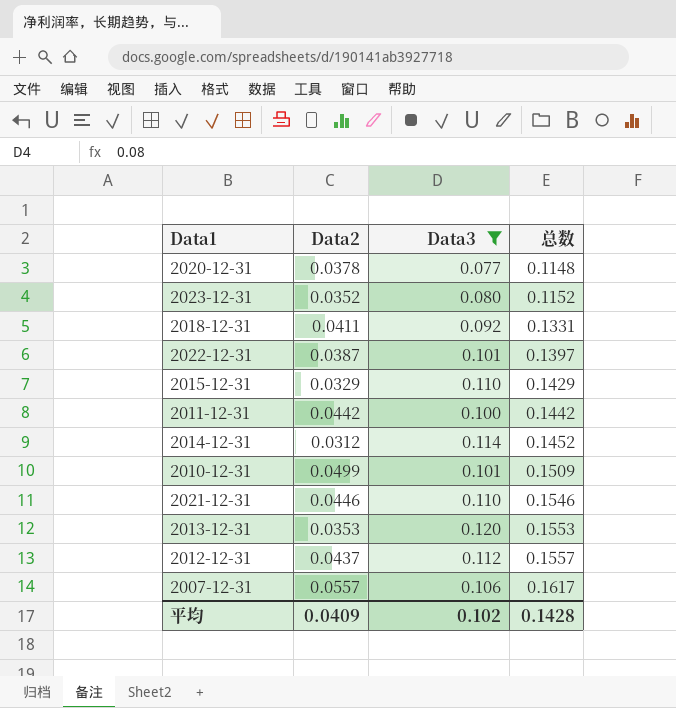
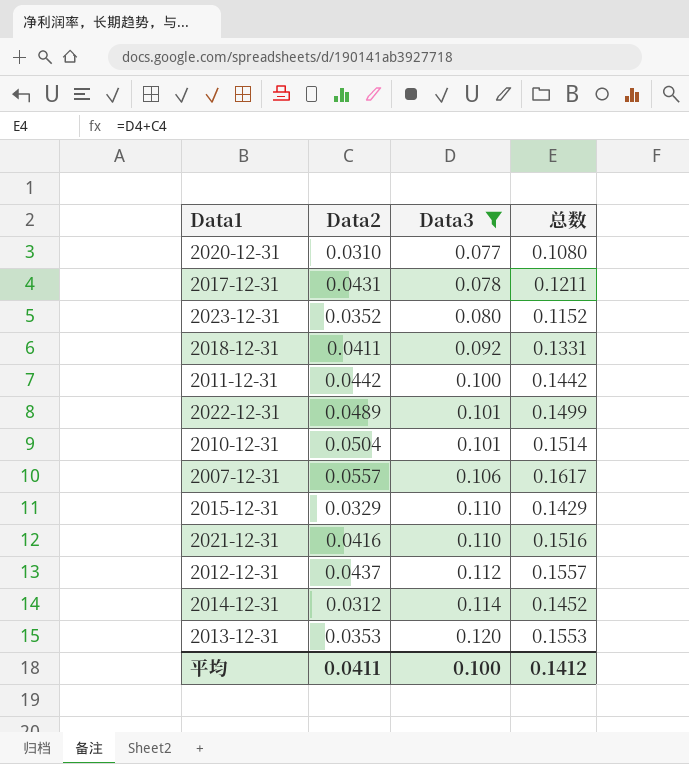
row order: 总数 ascending -> Data3 ascending
2020-12-31 | Data2: 0.0378 -> 0.0310
2020-12-31 | 总数: 0.1148 -> 0.1080
row 2017-12-31: none -> 0.0431 | 0.078 | 0.1211
2022-12-31 | Data2: 0.0387 -> 0.0489
2022-12-31 | 总数: 0.1397 -> 0.1499
2010-12-31 | Data2: 0.0499 -> 0.0504
2010-12-31 | 总数: 0.1509 -> 0.1514
2021-12-31 | Data2: 0.0446 -> 0.0416
2021-12-31 | 总数: 0.1546 -> 0.1516
平均 | Data2: 0.0409 -> 0.0411
平均 | Data3: 0.102 -> 0.100
平均 | 总数: 0.1428 -> 0.1412

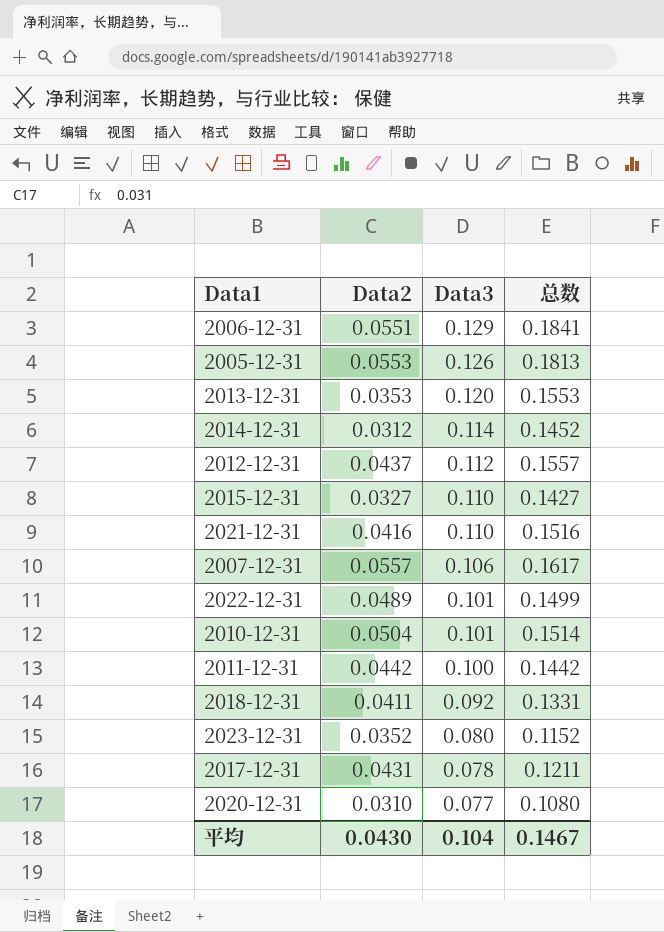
filter: Data3 <= 0.120 -> none
row order: Data3 ascending -> Data3 descending
2015-12-31 | Data2: 0.0329 -> 0.0327
2015-12-31 | 总数: 0.1429 -> 0.1427
平均 | Data2: 0.0411 -> 0.0430
平均 | Data3: 0.100 -> 0.104
平均 | 总数: 0.1412 -> 0.1467

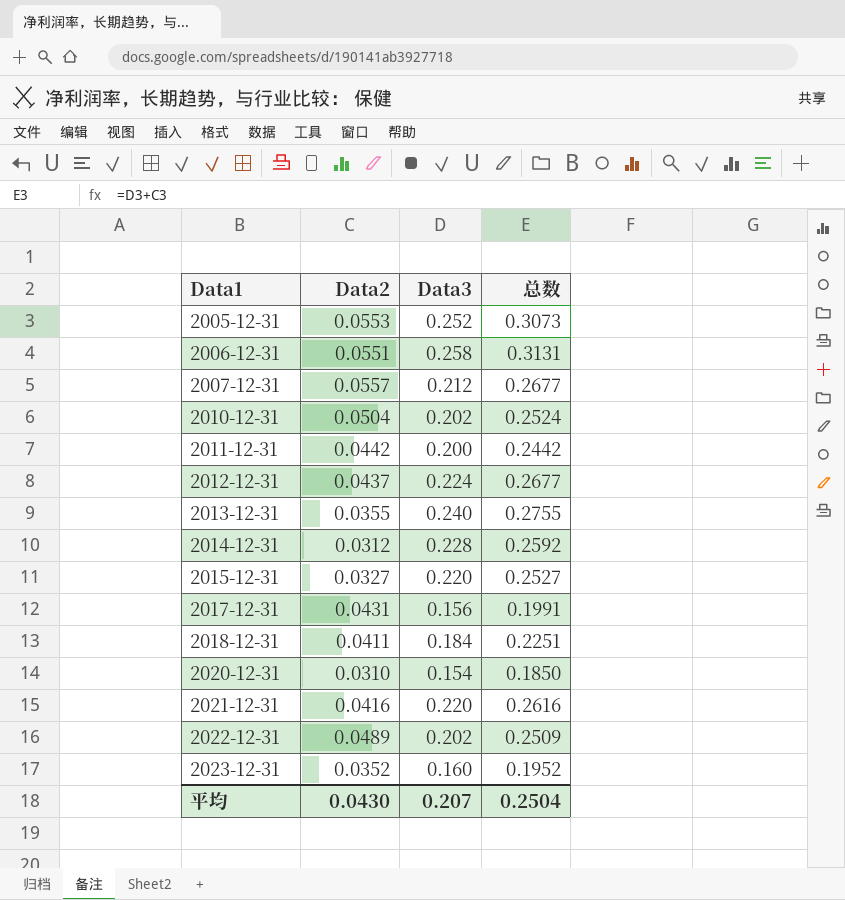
row order: Data3 descending -> Data1 ascending
2005-12-31 | Data3: 0.126 -> 0.252
2005-12-31 | 总数: 0.1813 -> 0.3073
2006-12-31 | Data3: 0.129 -> 0.258
2006-12-31 | 总数: 0.1841 -> 0.3131
2007-12-31 | Data3: 0.106 -> 0.212
2007-12-31 | 总数: 0.1617 -> 0.2677
2010-12-31 | Data3: 0.101 -> 0.202
2010-12-31 | 总数: 0.1514 -> 0.2524
2011-12-31 | Data3: 0.100 -> 0.200
2011-12-31 | 总数: 0.1442 -> 0.2442
2012-12-31 | Data3: 0.112 -> 0.224
2012-12-31 | 总数: 0.1557 -> 0.2677
2013-12-31 | Data2: 0.0353 -> 0.0355
2013-12-31 | Data3: 0.120 -> 0.240
2013-12-31 | 总数: 0.1553 -> 0.2755
2014-12-31 | Data3: 0.114 -> 0.228
2014-12-31 | 总数: 0.1452 -> 0.2592
2015-12-31 | Data3: 0.110 -> 0.220
2015-12-31 | 总数: 0.1427 -> 0.2527
2017-12-31 | Data3: 0.078 -> 0.156
2017-12-31 | 总数: 0.1211 -> 0.1991
2018-12-31 | Data3: 0.092 -> 0.184
2018-12-31 | 总数: 0.1331 -> 0.2251
2020-12-31 | Data3: 0.077 -> 0.154
2020-12-31 | 总数: 0.1080 -> 0.1850
2021-12-31 | Data3: 0.110 -> 0.220
2021-12-31 | 总数: 0.1516 -> 0.2616
2022-12-31 | Data3: 0.101 -> 0.202
2022-12-31 | 总数: 0.1499 -> 0.2509
2023-12-31 | Data3: 0.080 -> 0.160
2023-12-31 | 总数: 0.1152 -> 0.1952
平均 | Data3: 0.104 -> 0.207
平均 | 总数: 0.1467 -> 0.2504

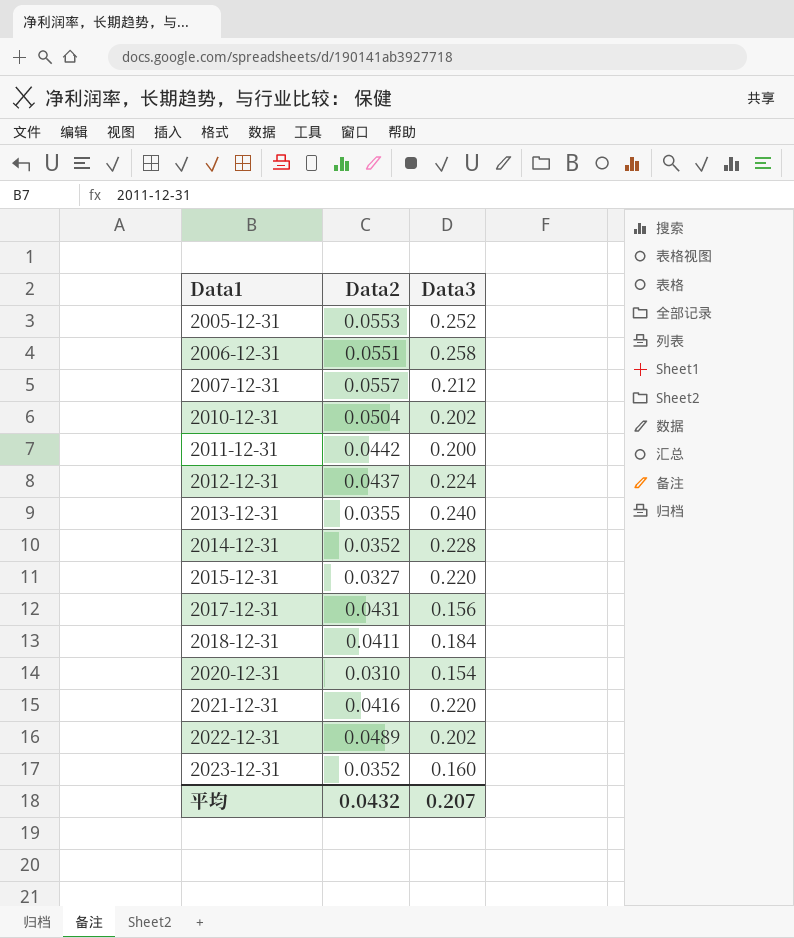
column 总数 | formula: [Data2] + [Data3] -> none
2014-12-31 | Data2: 0.0312 -> 0.0352
平均 | Data2: 0.0430 -> 0.0432

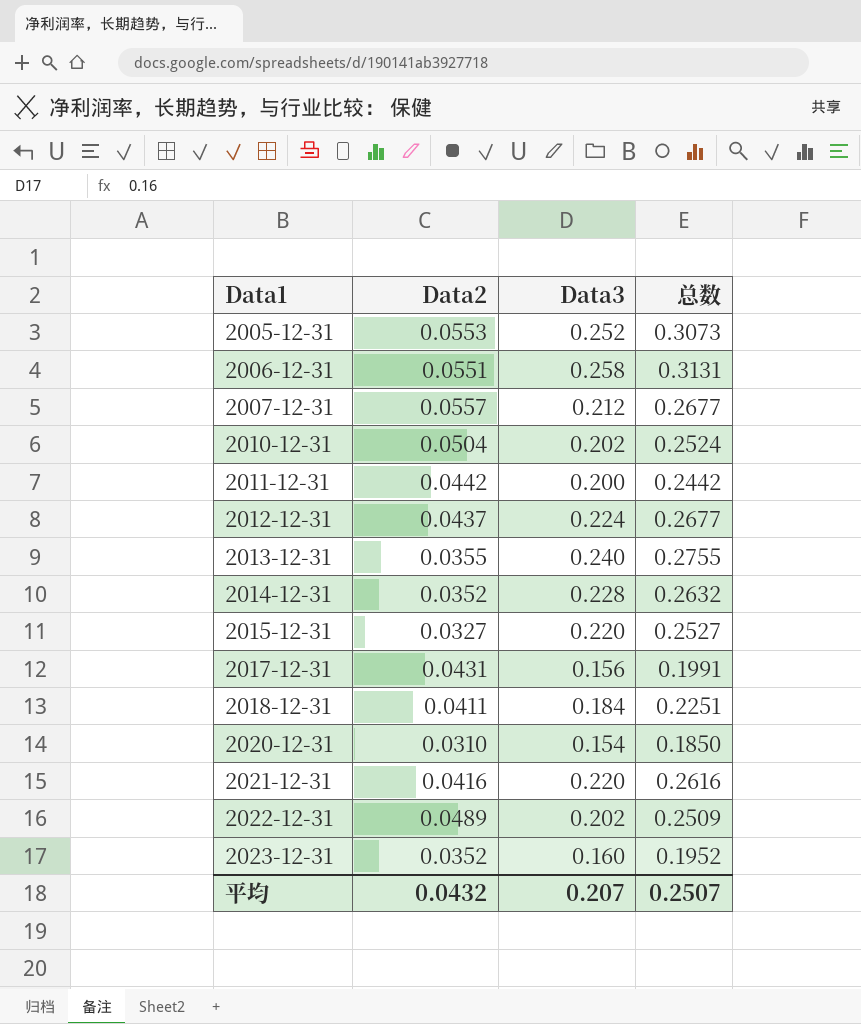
column 总数 | formula: none -> [Data2] + [Data3]

